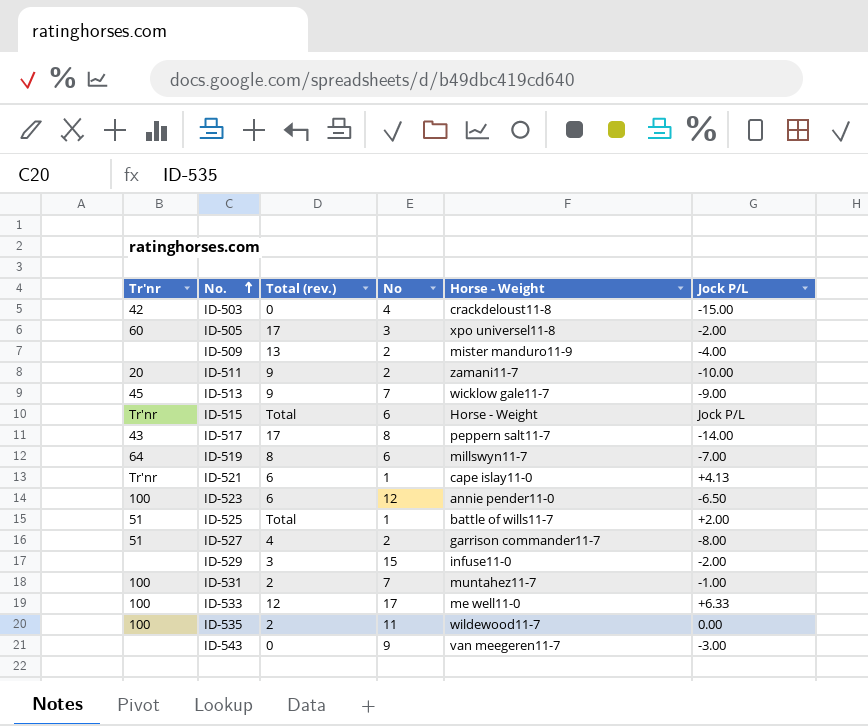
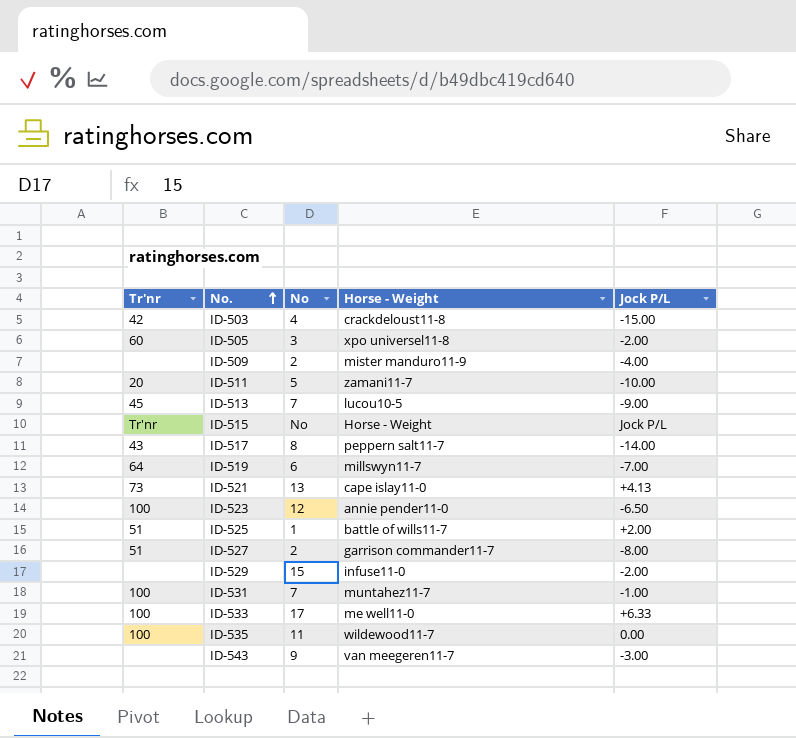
column Total (rev.) | position: 3 -> none
ID-511 | No: 2 -> 5
ID-513 | Horse - Weight: wicklow gale11-7 -> lucou10-5
ID-515 | No: 6 -> No
ID-521 | Tr'nr: Tr'nr -> 73
ID-521 | No: 1 -> 13

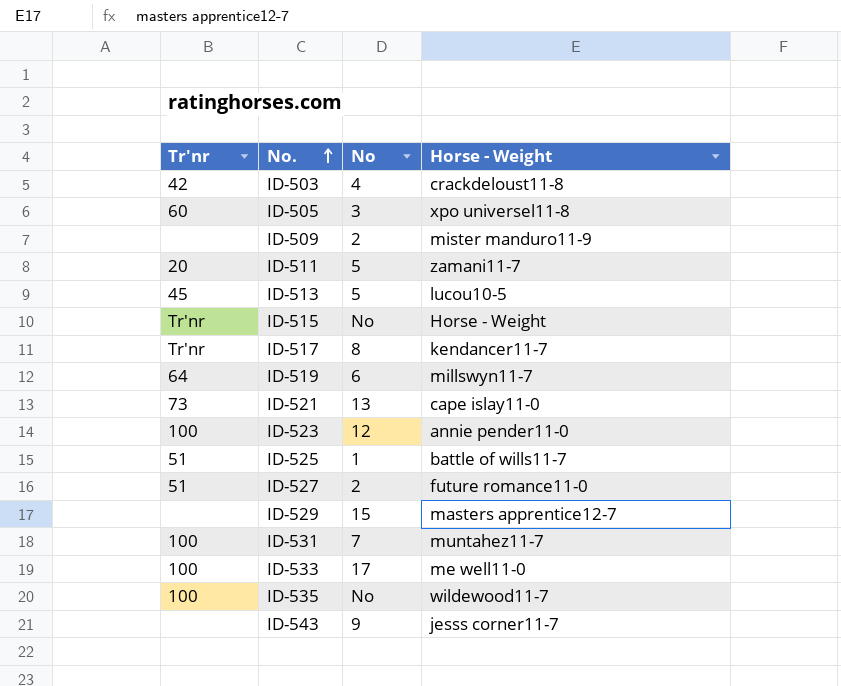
column Jock P/L | position: 5 -> none
ID-513 | No: 7 -> 5
ID-517 | Tr'nr: 43 -> Tr'nr
ID-517 | Horse - Weight: peppern salt11-7 -> kendancer11-7
ID-527 | Horse - Weight: garrison commander11-7 -> future romance11-0
ID-529 | Horse - Weight: infuse11-0 -> masters apprentice12-7
ID-535 | No: 11 -> No
ID-543 | Horse - Weight: van meegeren11-7 -> jesss corner11-7

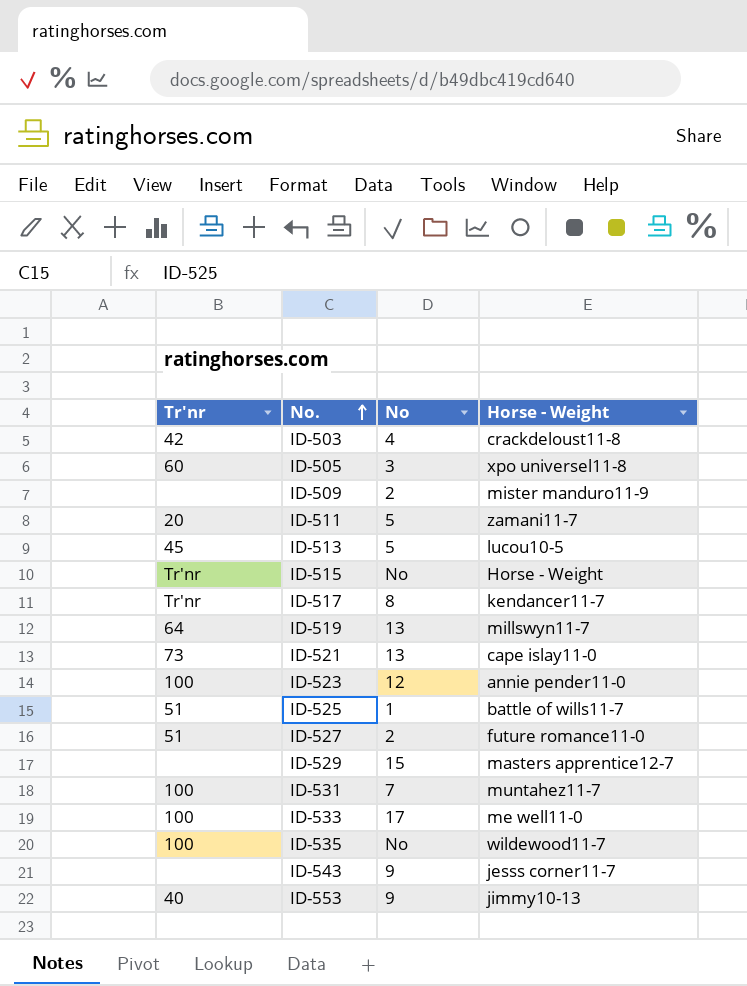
ID-519 | No: 6 -> 13
row ID-553: none -> 40 | 9 | jimmy10-13

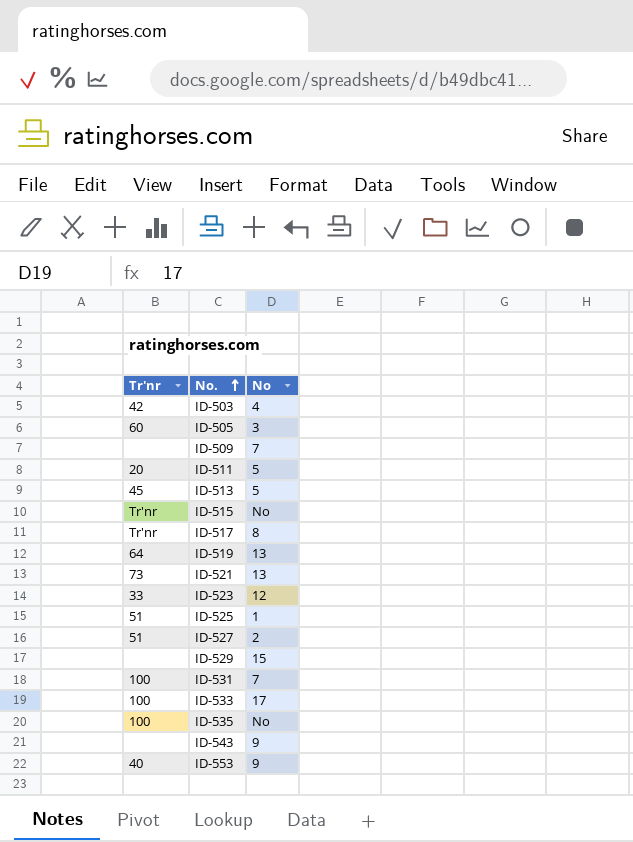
column Horse - Weight | position: 4 -> none
ID-509 | No: 2 -> 7
ID-523 | Tr'nr: 100 -> 33

